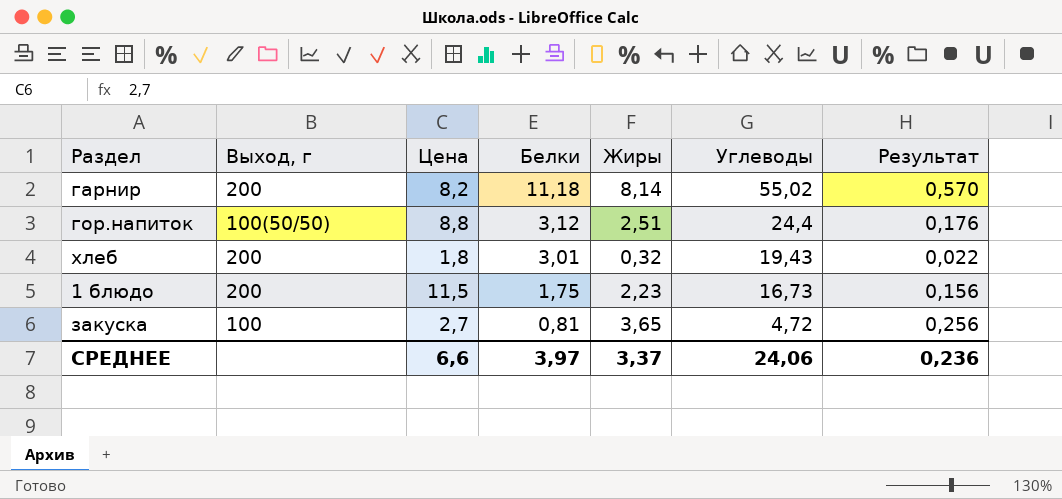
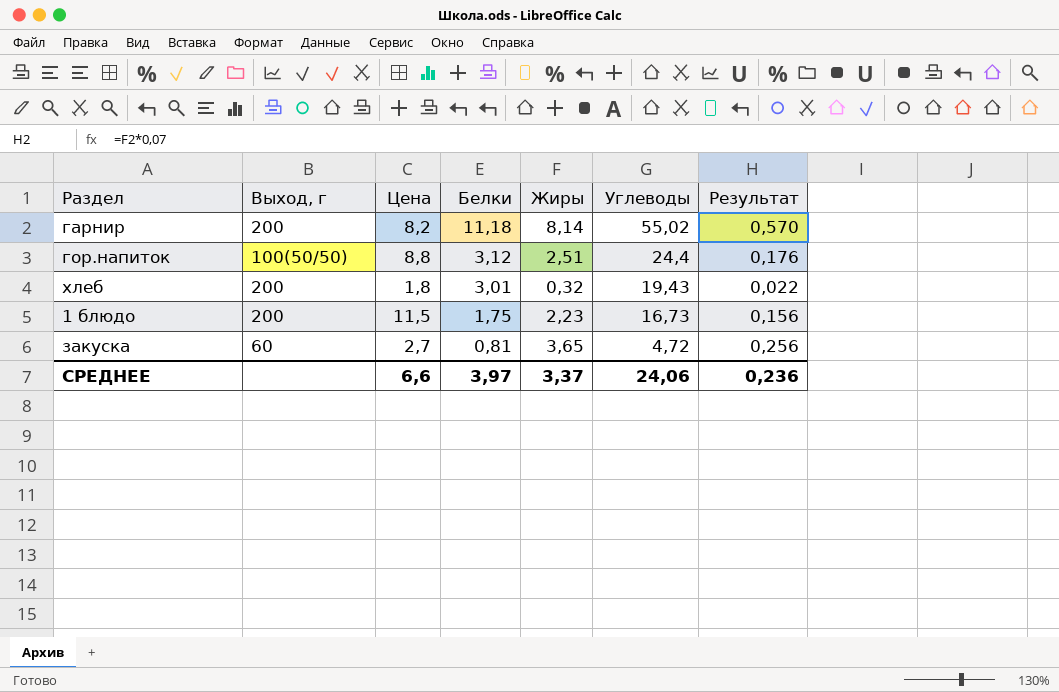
закуска | Выход, г: 100 -> 60

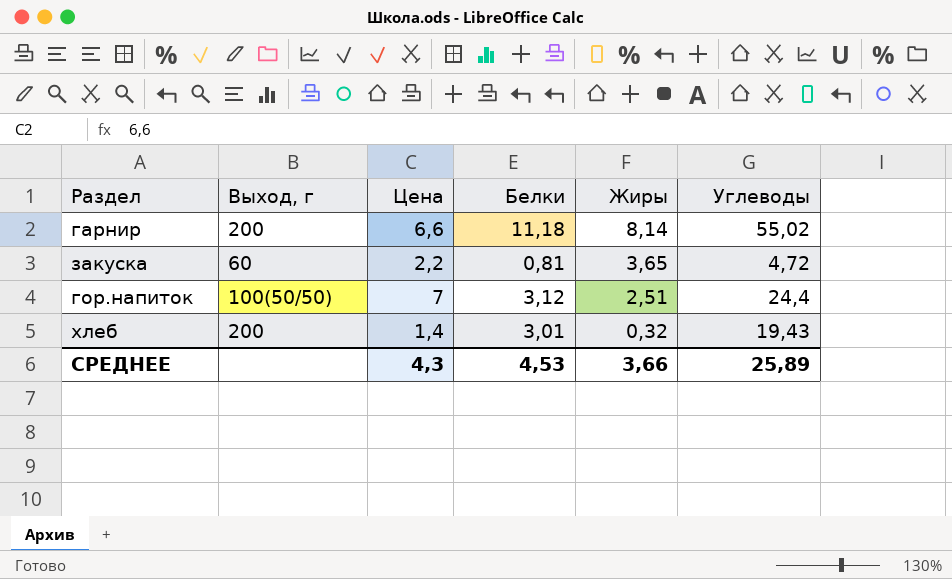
row order: Белки descending -> Жиры descending
column Результат | formula: [Жиры] * 0,07 -> none
row 1 блюдо: 200 | 11,5 | 1,75 | 2,23 | 16,73 | 0,156 -> none
гарнир | Цена: 8,2 -> 6,6
закуска | Цена: 2,7 -> 2,2
гор.напиток | Цена: 8,8 -> 7
хлеб | Цена: 1,8 -> 1,4
СРЕДНЕЕ | Цена: 6,6 -> 4,3
СРЕДНЕЕ | Белки: 3,97 -> 4,53
СРЕДНЕЕ | Жиры: 3,37 -> 3,66
СРЕДНЕЕ | Углеводы: 24,06 -> 25,89

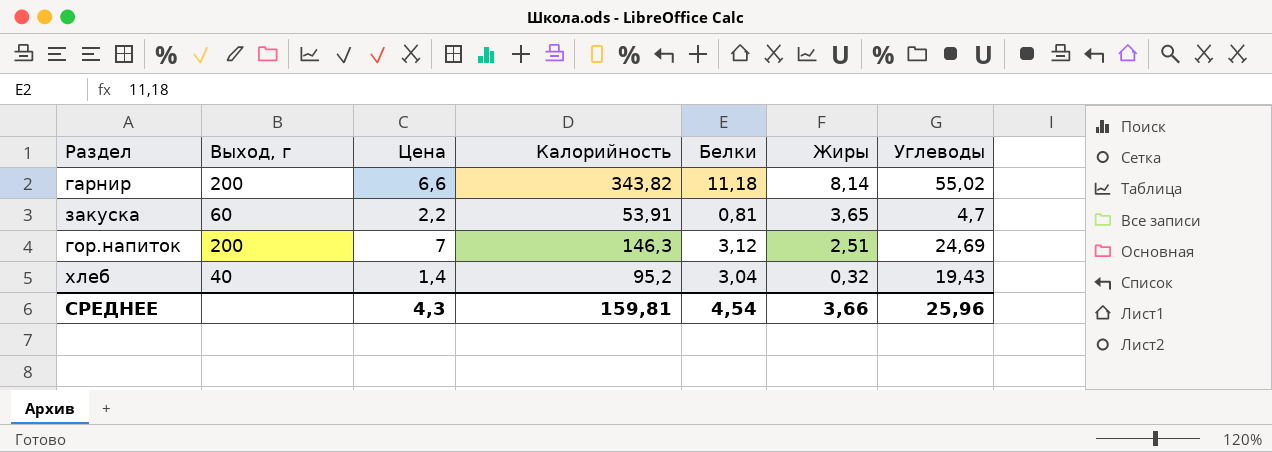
column Калорийность | position: none -> 4
закуска | Углеводы: 4,72 -> 4,7
гор.напиток | Выход, г: 100(50/50) -> 200
гор.напиток | Углеводы: 24,4 -> 24,69
хлеб | Выход, г: 200 -> 40
хлеб | Белки: 3,01 -> 3,04
СРЕДНЕЕ | Белки: 4,53 -> 4,54
СРЕДНЕЕ | Углеводы: 25,89 -> 25,96

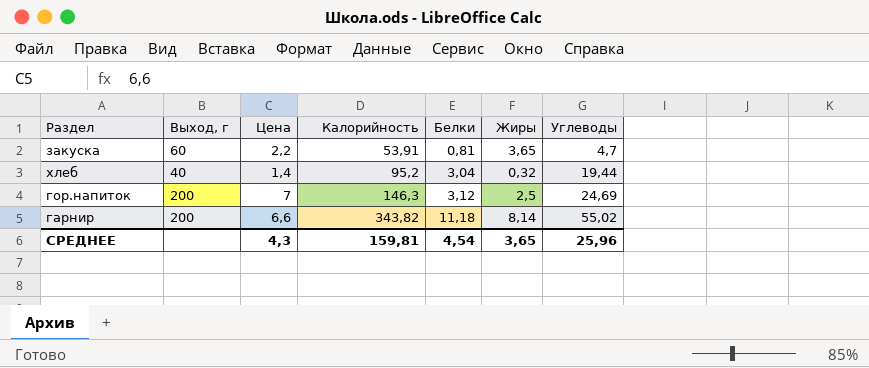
row order: Жиры descending -> Калорийность ascending
хлеб | Углеводы: 19,43 -> 19,44
гор.напиток | Жиры: 2,51 -> 2,5
СРЕДНЕЕ | Жиры: 3,66 -> 3,65

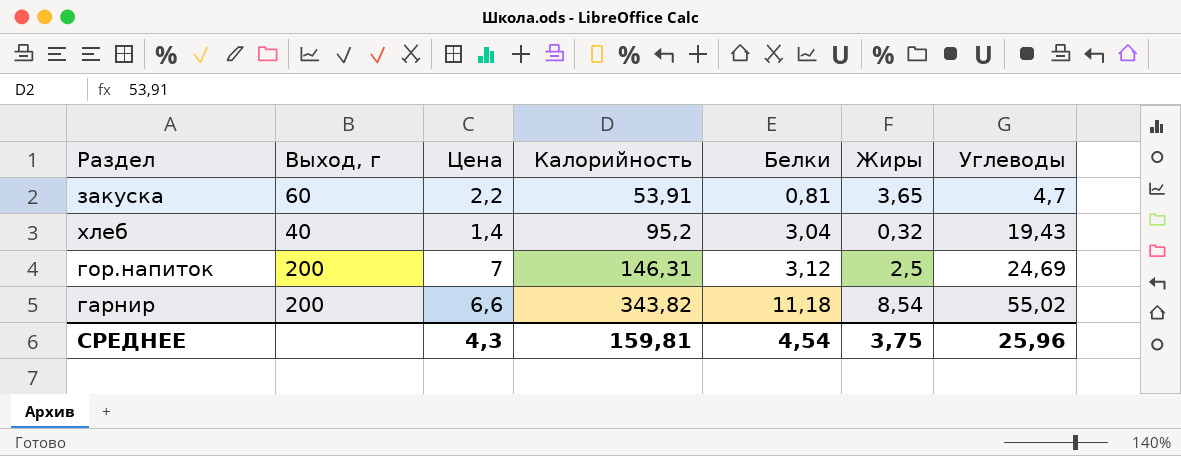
хлеб | Углеводы: 19,44 -> 19,43
гор.напиток | Калорийность: 146,3 -> 146,31
гарнир | Жиры: 8,14 -> 8,54
СРЕДНЕЕ | Жиры: 3,65 -> 3,75

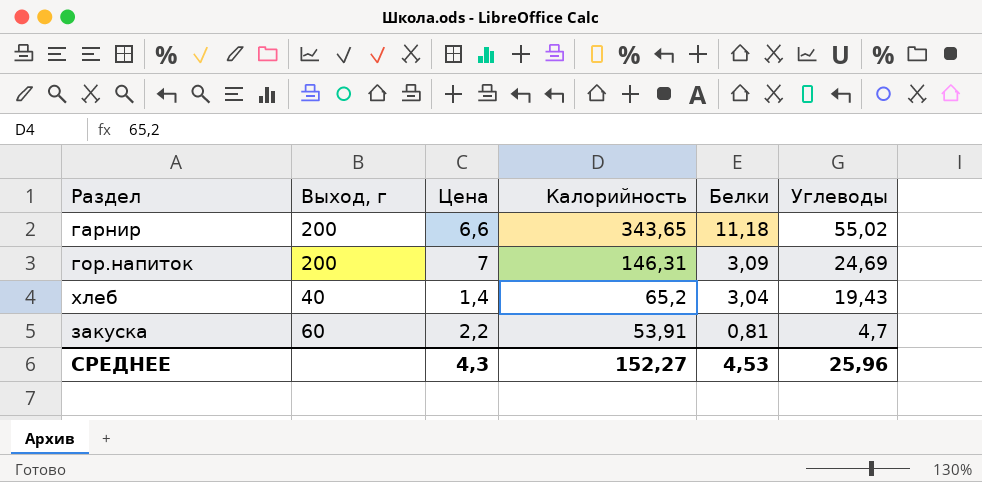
row order: Калорийность ascending -> Калорийность descending
column Жиры | position: 6 -> none
гарнир | Калорийность: 343,82 -> 343,65
гор.напиток | Белки: 3,12 -> 3,09
хлеб | Калорийность: 95,2 -> 65,2
СРЕДНЕЕ | Калорийность: 159,81 -> 152,27
СРЕДНЕЕ | Белки: 4,54 -> 4,53

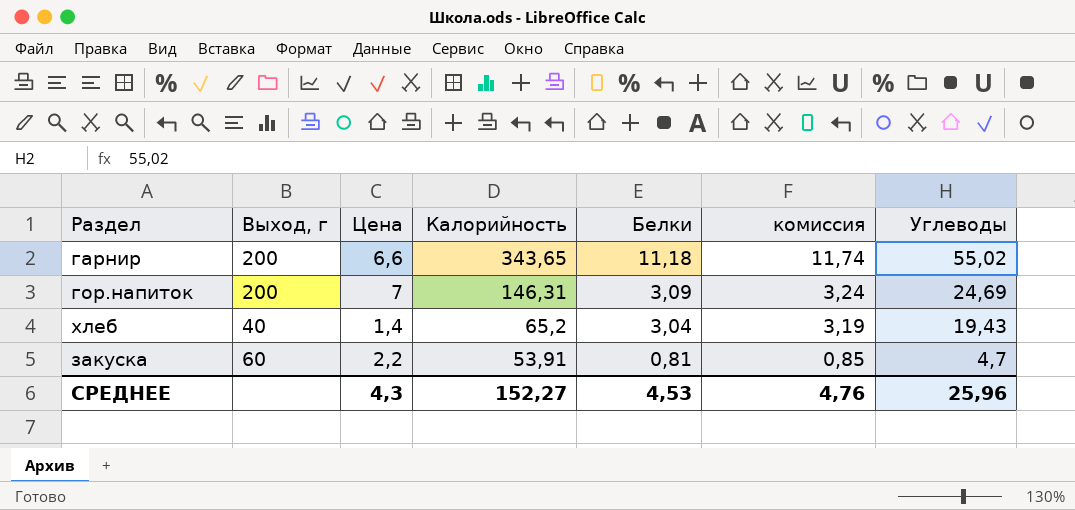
column комиссия | formula: none -> [Белки] * 1,05

